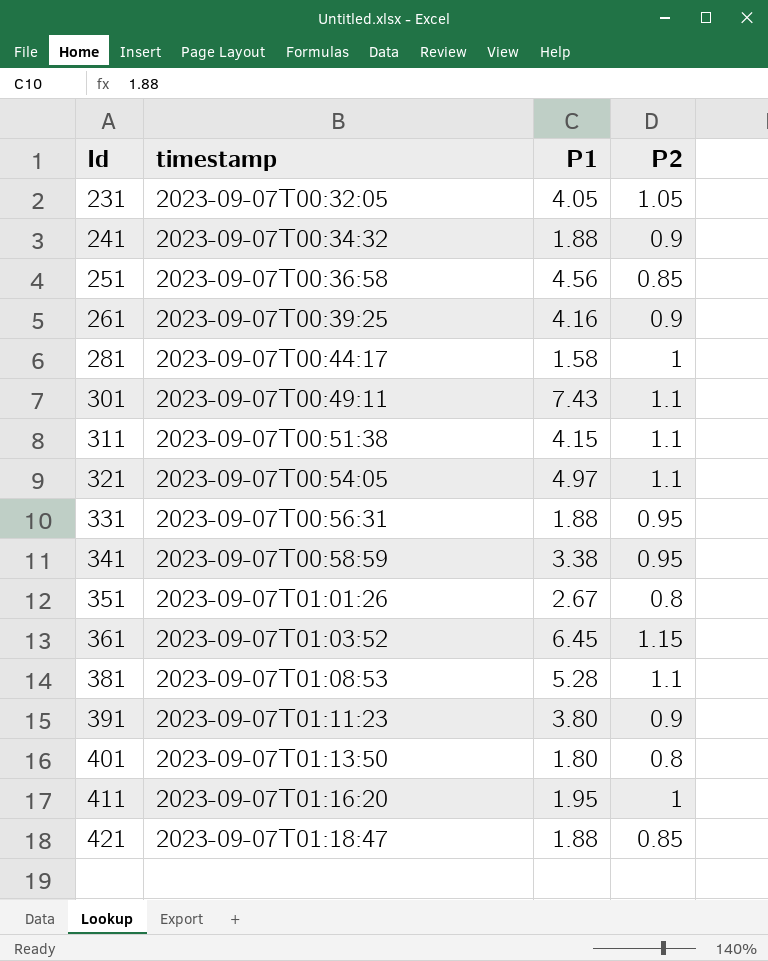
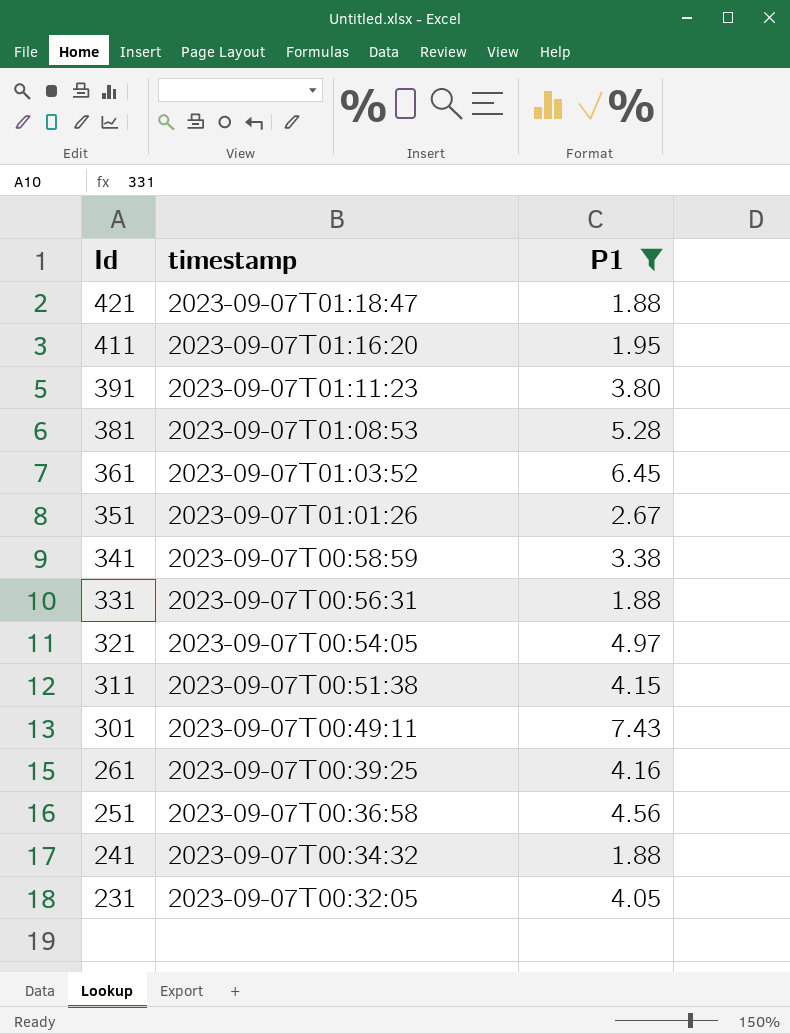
filter: none -> P1 >= 1.88
row order: Id ascending -> Id descending
column P2 | position: 4 -> none

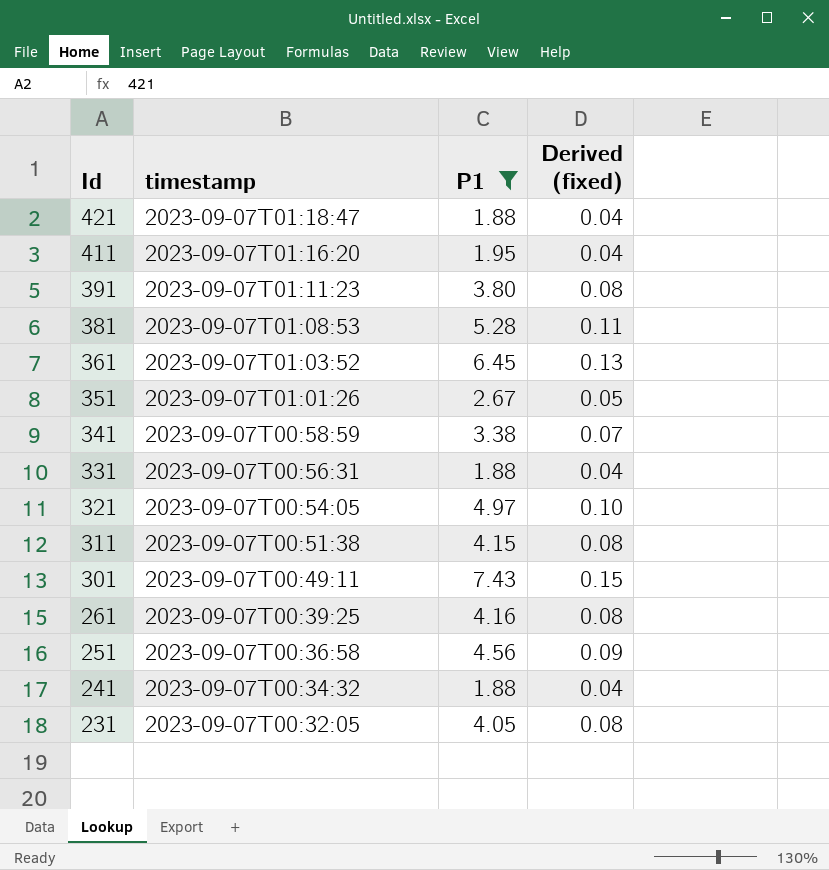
column Derived (fixed) | formula: none -> [P1] * 0.02

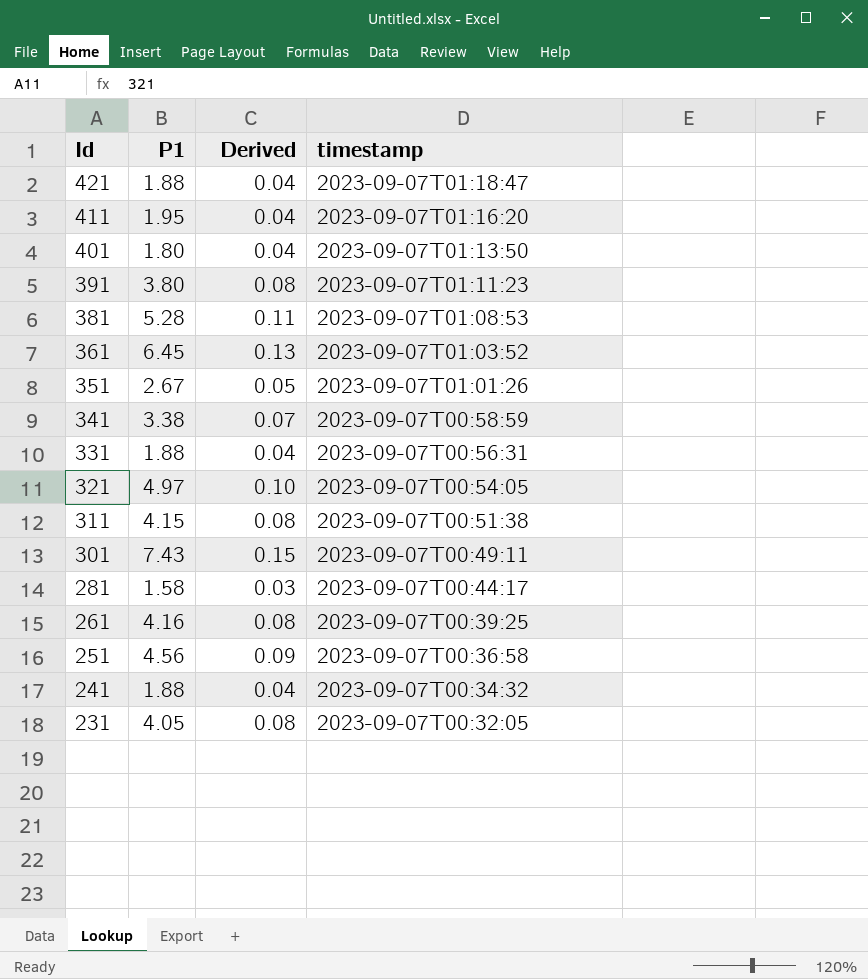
filter: P1 >= 1.88 -> none
column name: Derived (fixed) -> Derived
column timestamp | position: 2 -> 4

